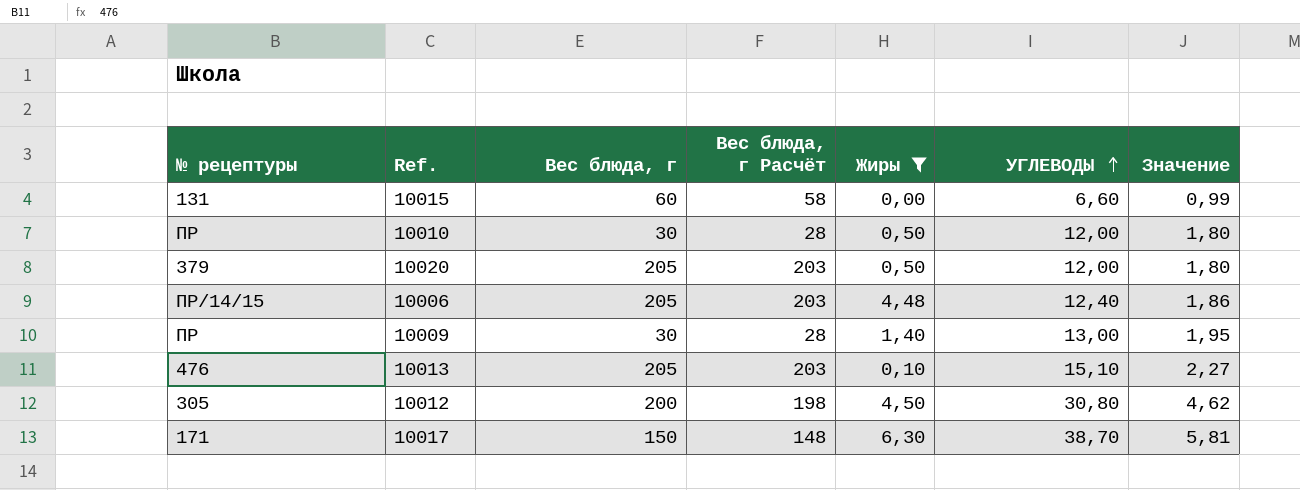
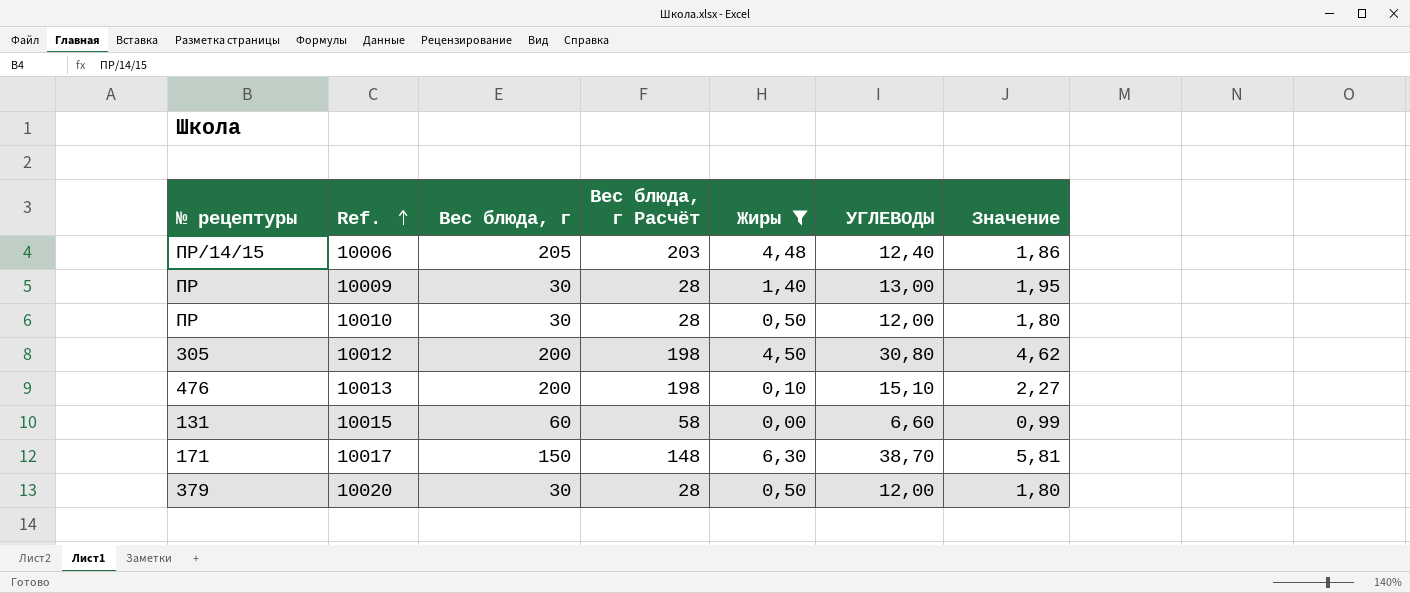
row order: УГЛЕВОДЫ ascending -> Ref. ascending
10013 | Вес блюда, г: 205 -> 200
10013 | Вес блюда, г Расчёт: 203 -> 198
10020 | Вес блюда, г: 205 -> 30
10020 | Вес блюда, г Расчёт: 203 -> 28

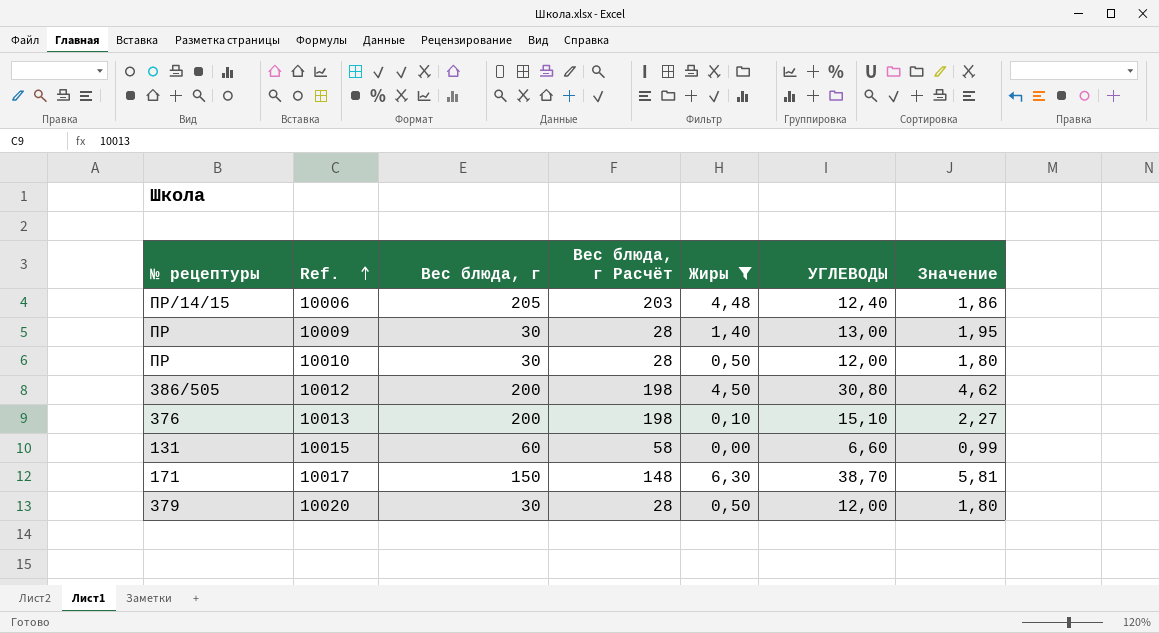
10012 | № рецептуры: 305 -> 386/505
10013 | № рецептуры: 476 -> 376

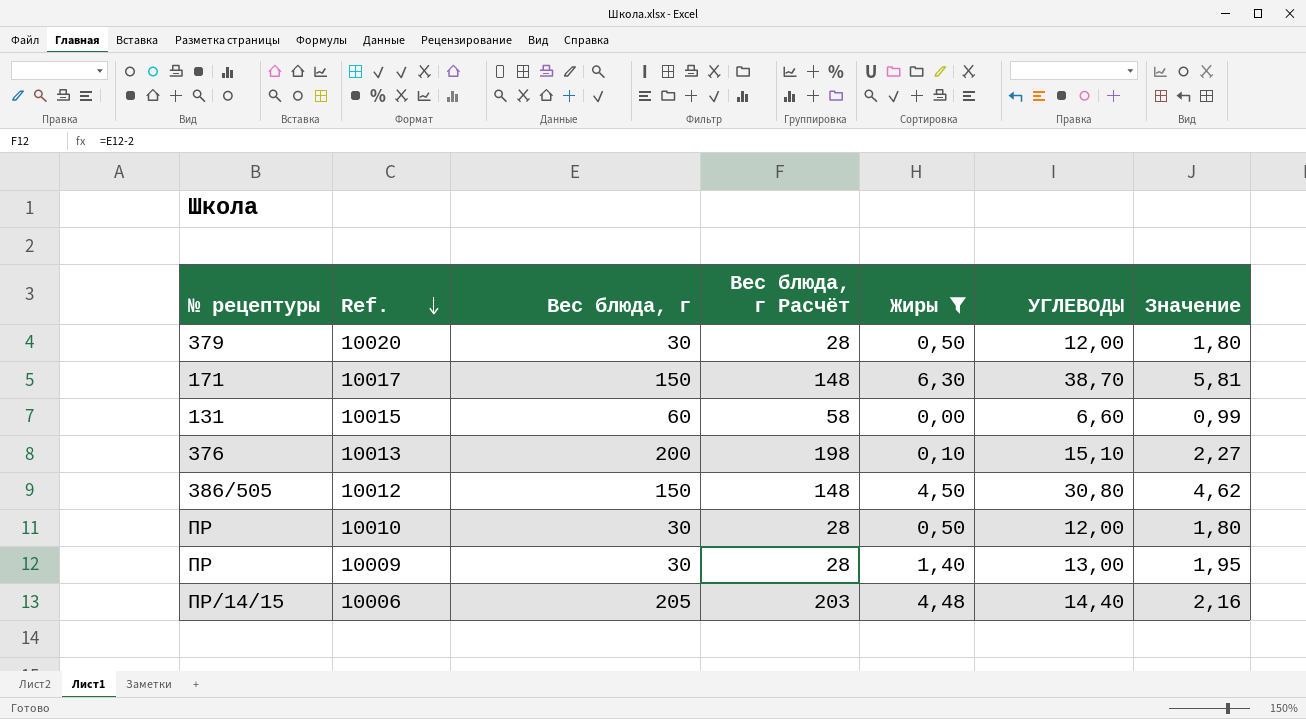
row order: Ref. ascending -> Ref. descending
10012 | Вес блюда, г: 200 -> 150
10012 | Вес блюда, г Расчёт: 198 -> 148
10006 | УГЛЕВОДЫ: 12,40 -> 14,40
10006 | Значение: 1,86 -> 2,16

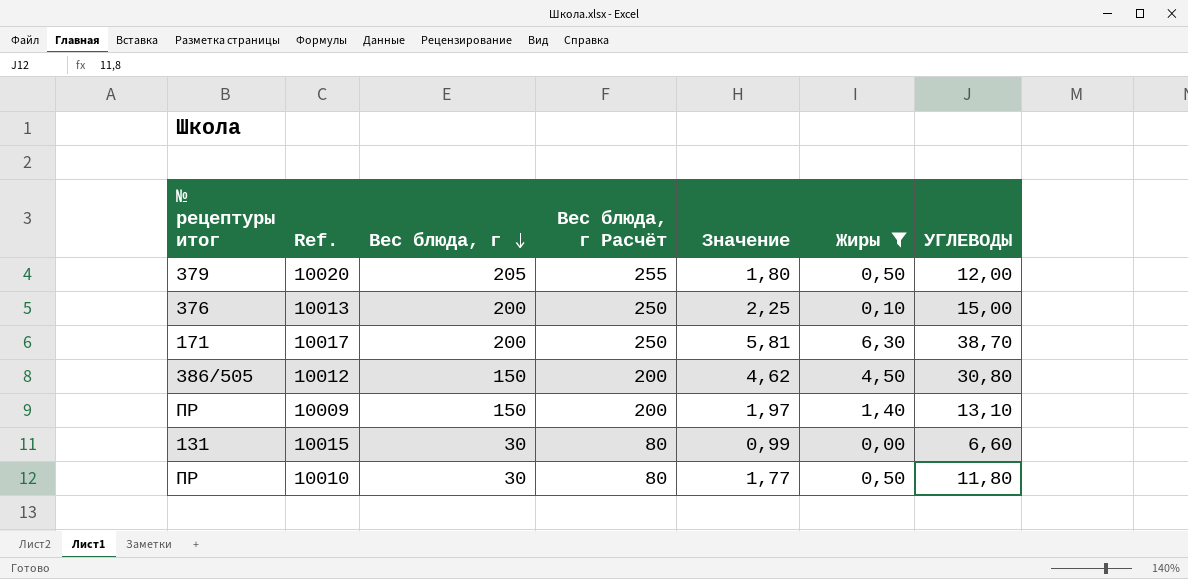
row order: Ref. descending -> Вес блюда, г descending
column name: № рецептуры -> № рецептуры итог
column Вес блюда, г Расчёт | formula: [Вес блюда, г] - 2 -> [Вес блюда, г] + 50
column Значение | position: 7 -> 5
row 10006: ПР/14/15 | 205 | 203 | 4,48 | 14,40 | 2,16 -> none
10020 | Вес блюда, г: 30 -> 205
10013 | Значение: 2,27 -> 2,25
10013 | УГЛЕВОДЫ: 15,10 -> 15,00
10017 | Вес блюда, г: 150 -> 200
10009 | Вес блюда, г: 30 -> 150
10009 | Значение: 1,95 -> 1,97
10009 | УГЛЕВОДЫ: 13,00 -> 13,10
10015 | Вес блюда, г: 60 -> 30
10010 | Значение: 1,80 -> 1,77
10010 | УГЛЕВОДЫ: 12,00 -> 11,80

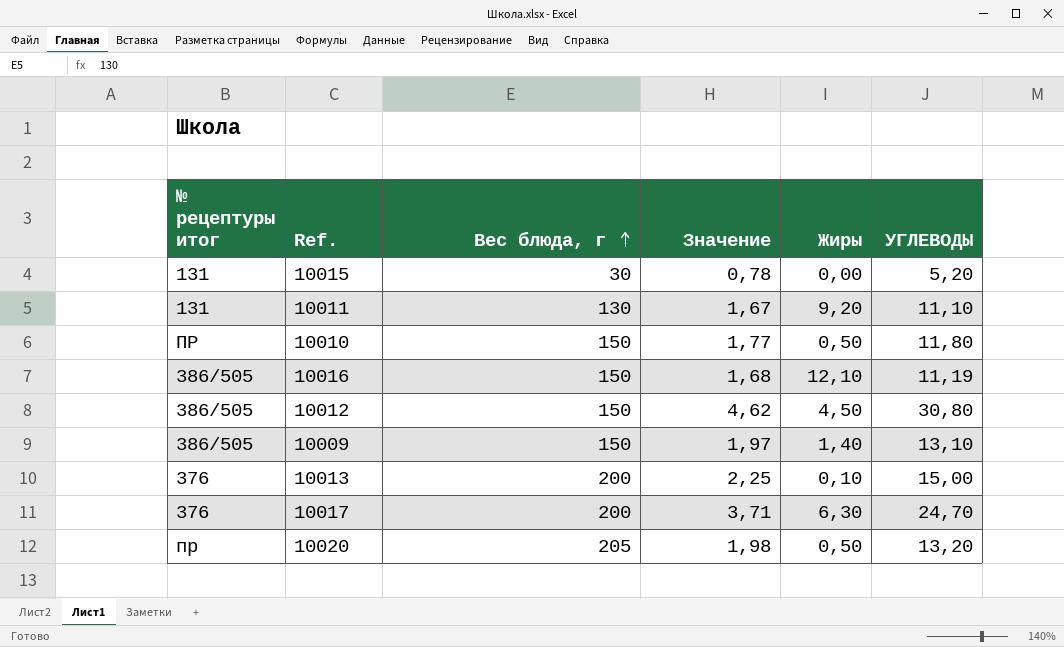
filter: Жиры <= 6,30 -> none
row order: Вес блюда, г descending -> Вес блюда, г ascending
column Вес блюда, г Расчёт | formula: [Вес блюда, г] + 50 -> none
10015 | Значение: 0,99 -> 0,78
10015 | УГЛЕВОДЫ: 6,60 -> 5,20
10010 | Вес блюда, г: 30 -> 150
10009 | № рецептуры итог: ПР -> 386/505
10017 | № рецептуры итог: 171 -> 376
10017 | Значение: 5,81 -> 3,71
10017 | УГЛЕВОДЫ: 38,70 -> 24,70
10020 | № рецептуры итог: 379 -> пр
10020 | Значение: 1,80 -> 1,98
10020 | УГЛЕВОДЫ: 12,00 -> 13,20

